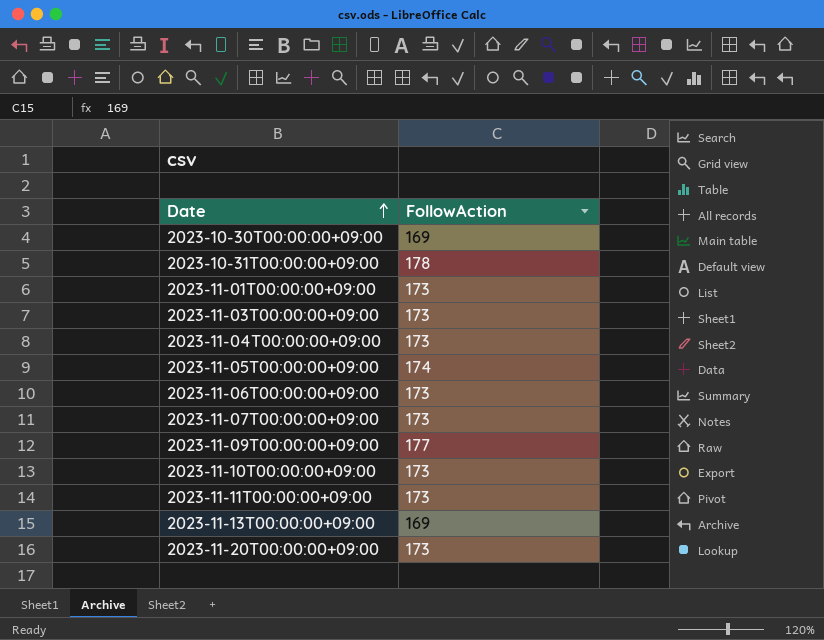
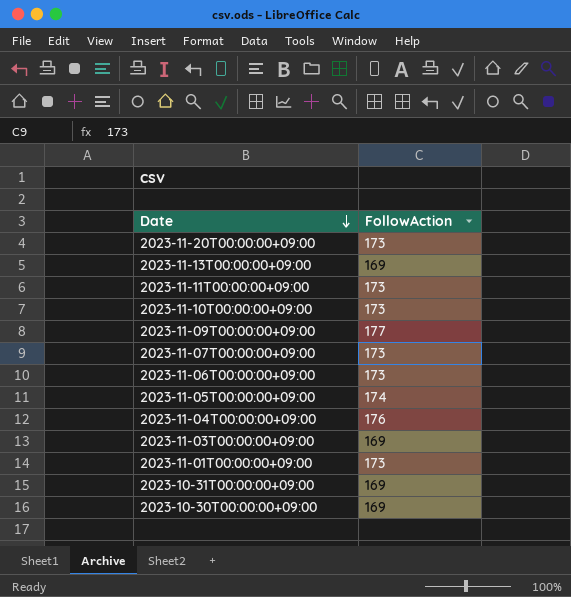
row order: Date ascending -> Date descending
2023-11-04T00:00:00+09:00 | FollowAction: 173 -> 176
2023-11-03T00:00:00+09:00 | FollowAction: 173 -> 169
2023-10-31T00:00:00+09:00 | FollowAction: 178 -> 169

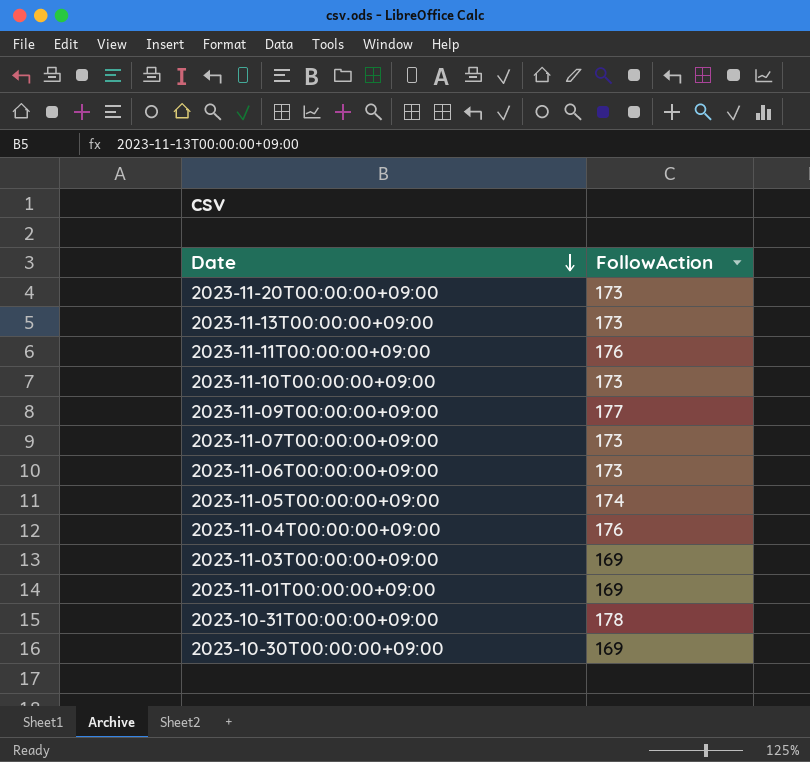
2023-11-13T00:00:00+09:00 | FollowAction: 169 -> 173
2023-11-11T00:00:00+09:00 | FollowAction: 173 -> 176
2023-11-01T00:00:00+09:00 | FollowAction: 173 -> 169
2023-10-31T00:00:00+09:00 | FollowAction: 169 -> 178

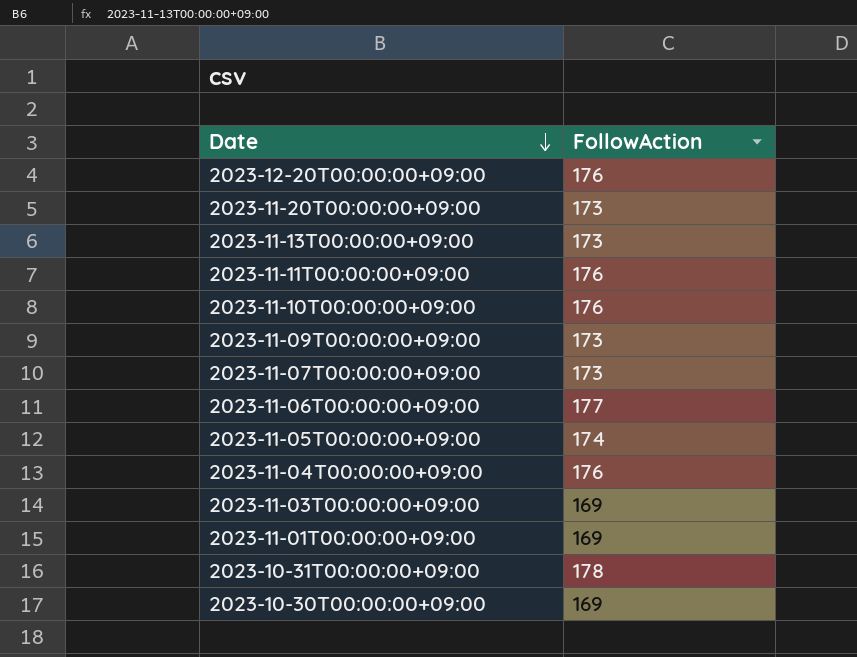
row 2023-12-20T00:00:00+09:00: none -> 176
2023-11-10T00:00:00+09:00 | FollowAction: 173 -> 176
2023-11-09T00:00:00+09:00 | FollowAction: 177 -> 173
2023-11-06T00:00:00+09:00 | FollowAction: 173 -> 177

